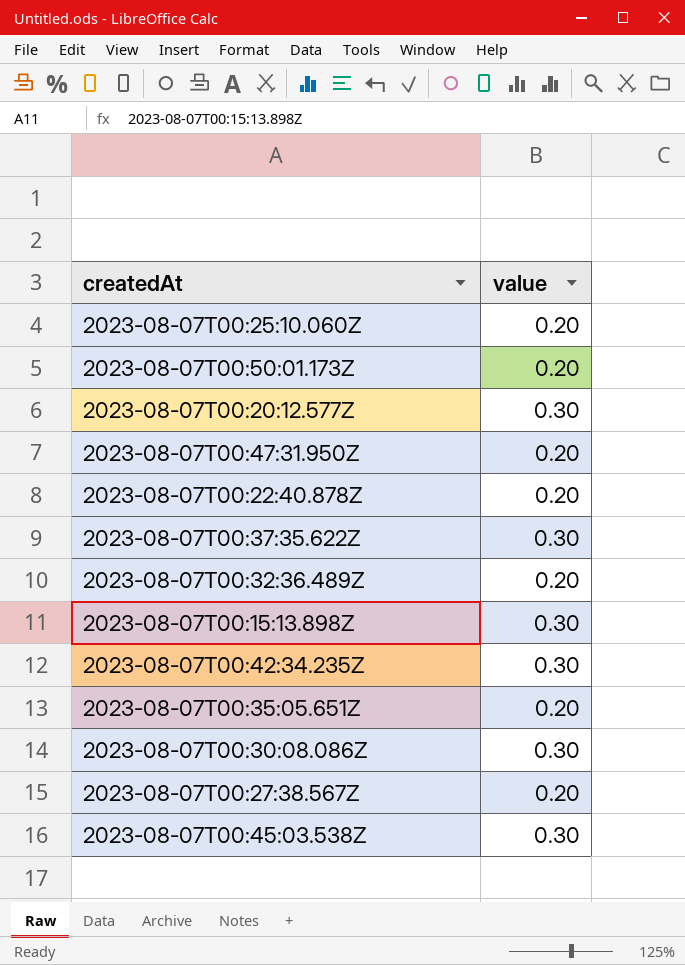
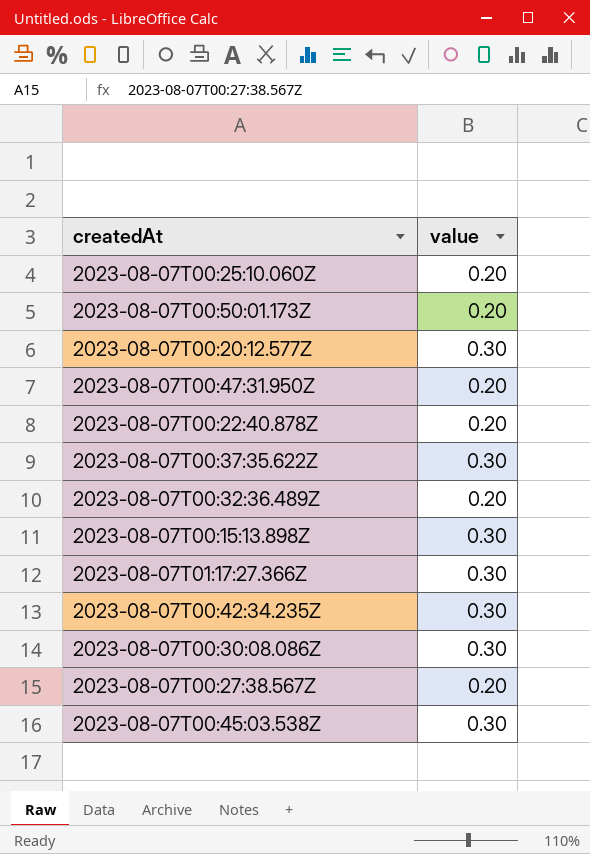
row 2023-08-07T00:35:05.651Z: 0.20 -> none
row 2023-08-07T01:17:27.366Z: none -> 0.30

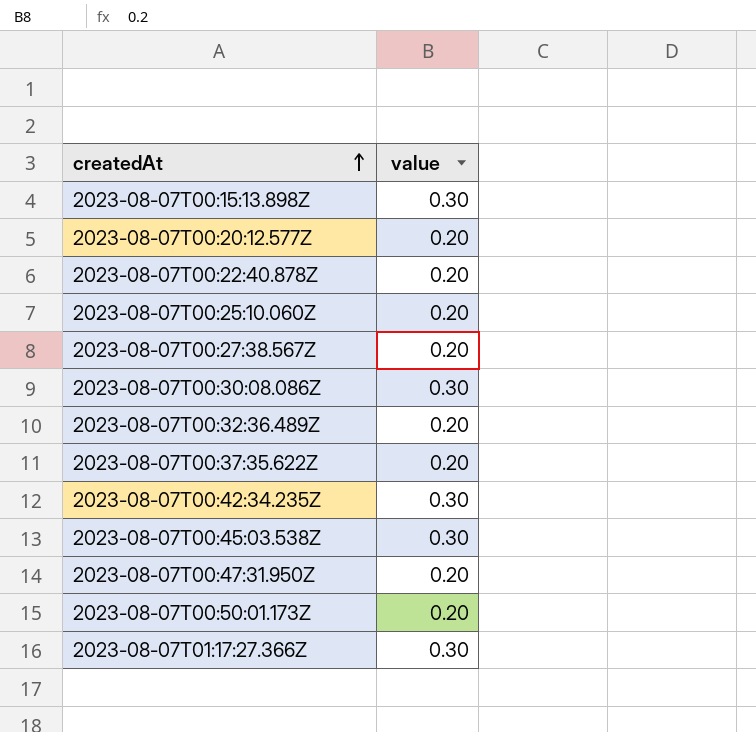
row order: none -> createdAt ascending
2023-08-07T00:20:12.577Z | value: 0.30 -> 0.20
2023-08-07T00:37:35.622Z | value: 0.30 -> 0.20

